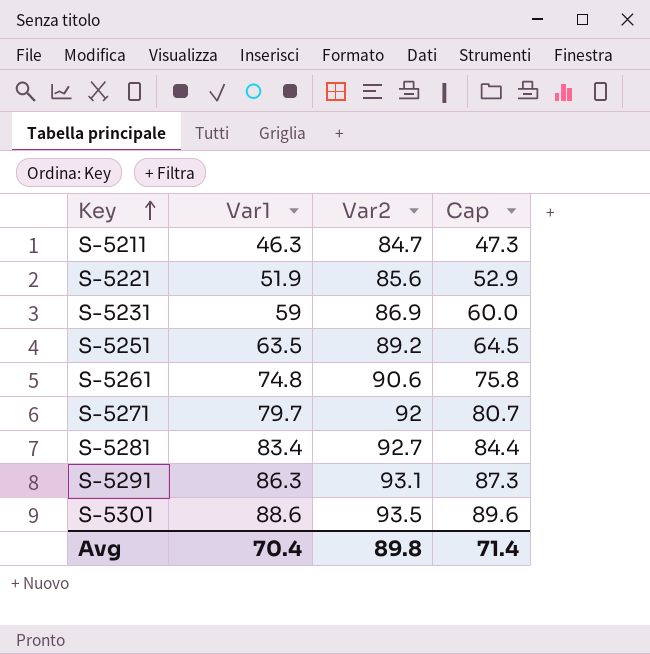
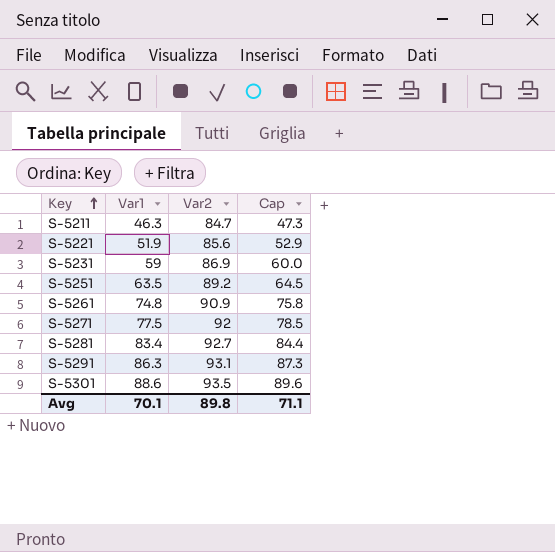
S-5261 | Var2: 90.6 -> 90.9
S-5271 | Var1: 79.7 -> 77.5
S-5271 | Cap: 80.7 -> 78.5
Avg | Var1: 70.4 -> 70.1
Avg | Cap: 71.4 -> 71.1

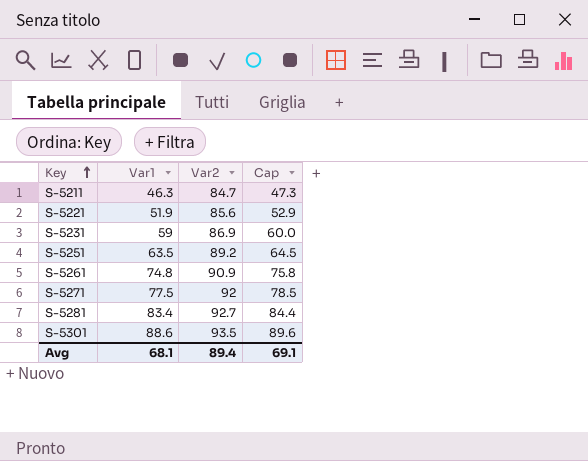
row S-5291: 86.3 | 93.1 | 87.3 -> none
Avg | Var1: 70.1 -> 68.1
Avg | Var2: 89.8 -> 89.4
Avg | Cap: 71.1 -> 69.1

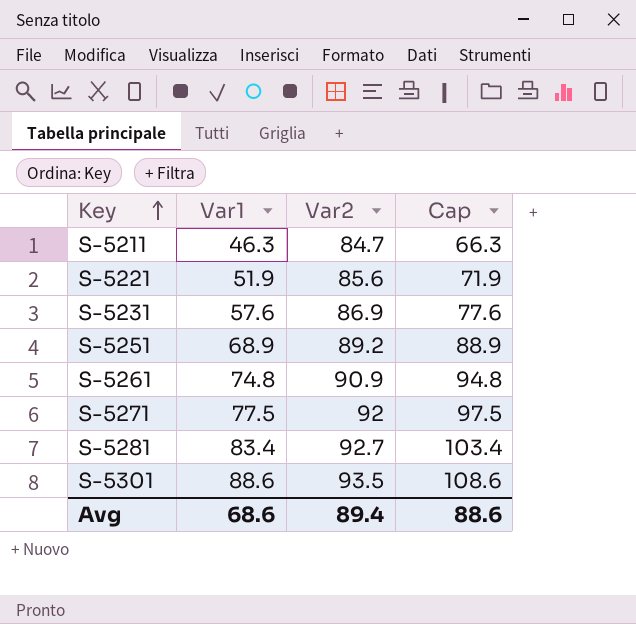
column Cap | formula: [Var1] + 1 -> [Var1] + 20
S-5231 | Var1: 59 -> 57.6
S-5251 | Var1: 63.5 -> 68.9
Avg | Var1: 68.1 -> 68.6
Avg | Cap: 69.1 -> 88.6

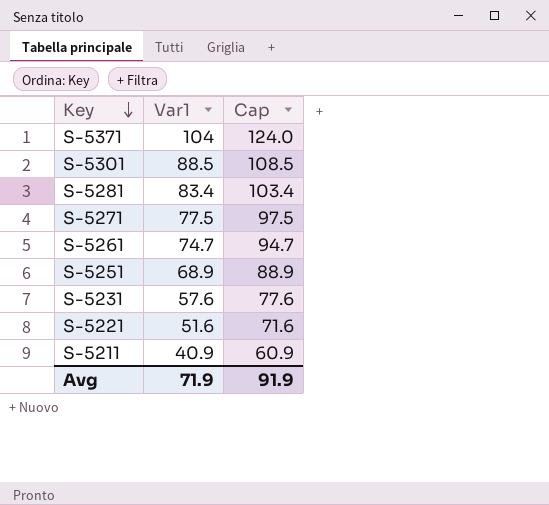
row order: Key ascending -> Key descending
column Var2 | position: 3 -> none
row S-5371: none -> 104 | 124.0
S-5301 | Var1: 88.6 -> 88.5
S-5301 | Cap: 108.6 -> 108.5
S-5261 | Var1: 74.8 -> 74.7
S-5261 | Cap: 94.8 -> 94.7
S-5221 | Var1: 51.9 -> 51.6
S-5221 | Cap: 71.9 -> 71.6
S-5211 | Var1: 46.3 -> 40.9
S-5211 | Cap: 66.3 -> 60.9
Avg | Var1: 68.6 -> 71.9
Avg | Cap: 88.6 -> 91.9

